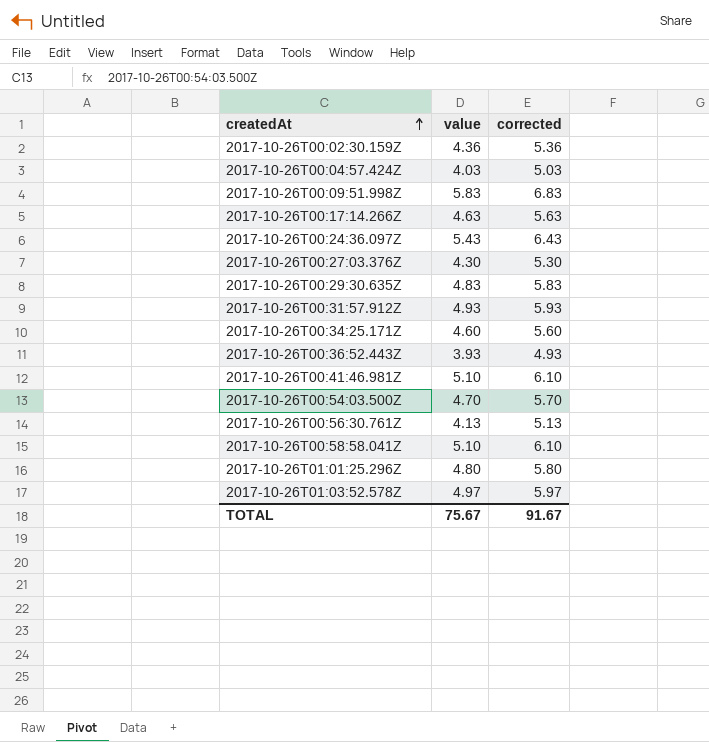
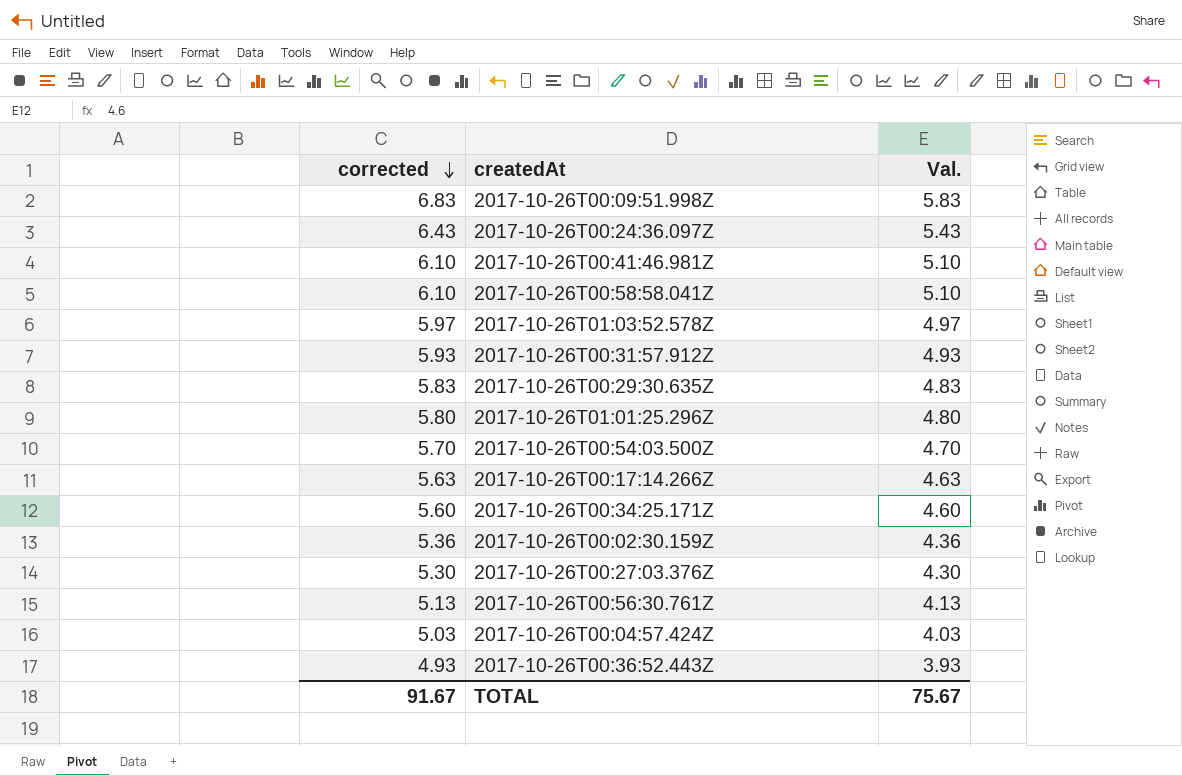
row order: createdAt ascending -> corrected descending
column corrected | position: 3 -> 1
column name: value -> Val.

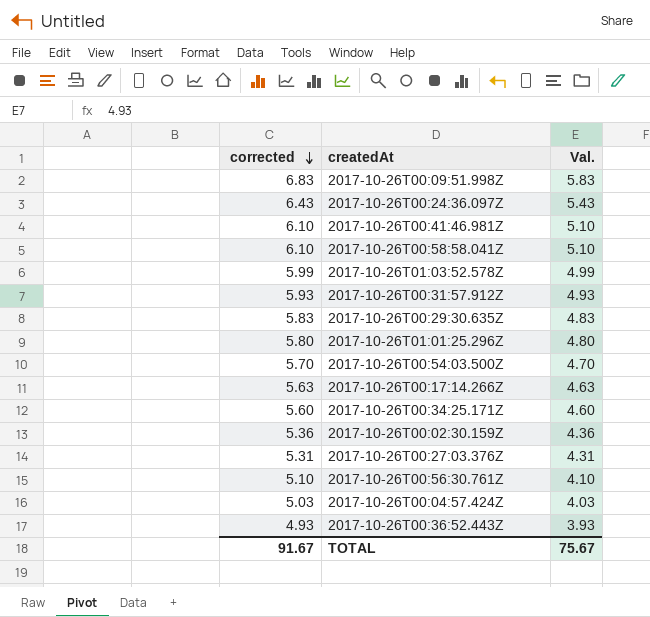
2017-10-26T01:03:52.578Z | corrected: 5.97 -> 5.99
2017-10-26T01:03:52.578Z | Val.: 4.97 -> 4.99
2017-10-26T00:27:03.376Z | corrected: 5.30 -> 5.31
2017-10-26T00:27:03.376Z | Val.: 4.30 -> 4.31
2017-10-26T00:56:30.761Z | corrected: 5.13 -> 5.10
2017-10-26T00:56:30.761Z | Val.: 4.13 -> 4.10

